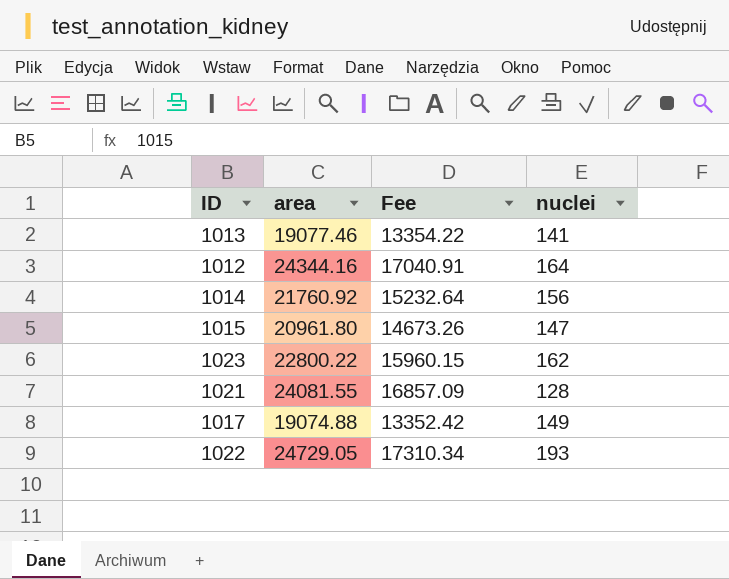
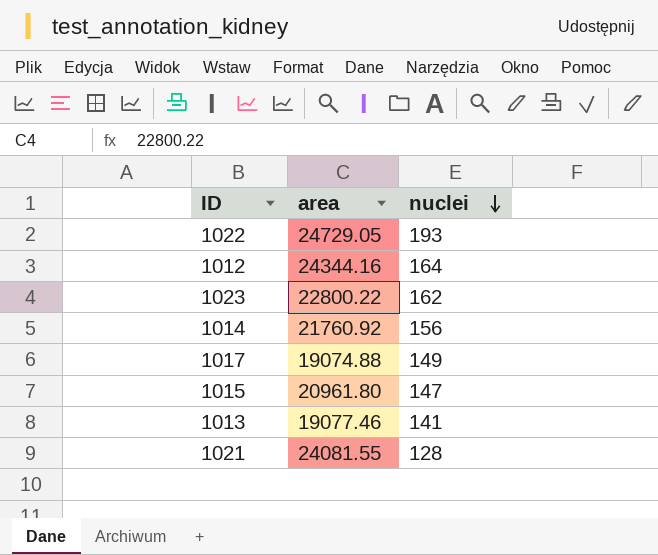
row order: none -> nuclei descending
column Fee | formula: [area] * 0.7 -> none

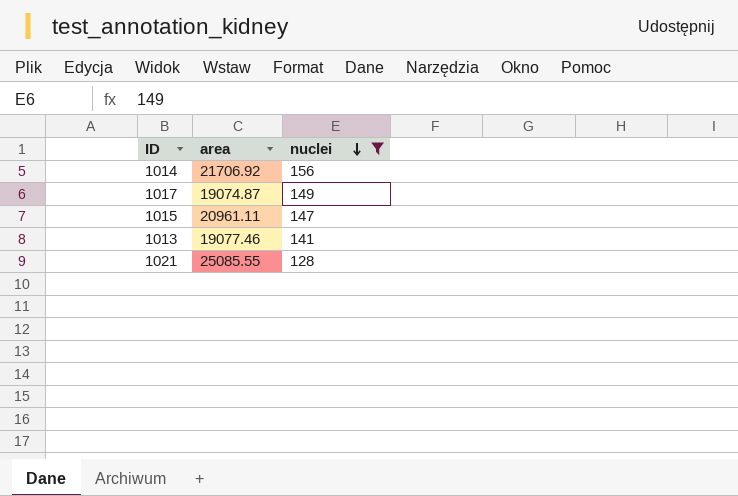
filter: none -> nuclei <= 156
1014 | area: 21760.92 -> 21706.92
1017 | area: 19074.88 -> 19074.87
1015 | area: 20961.80 -> 20961.11
1021 | area: 24081.55 -> 25085.55

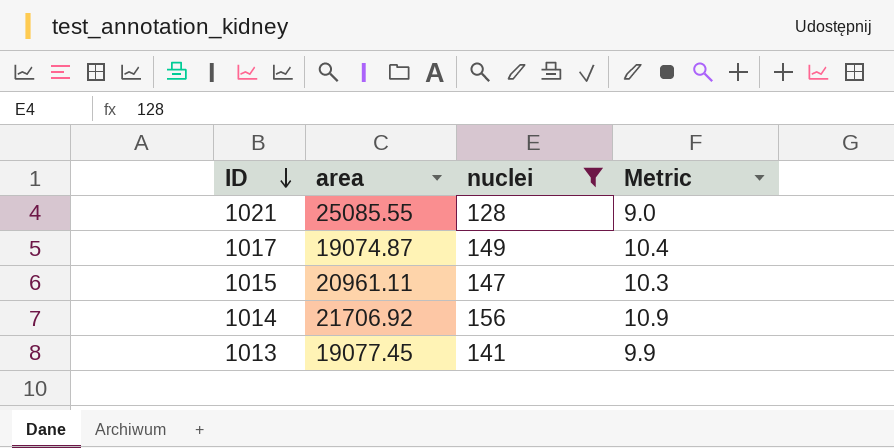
row order: nuclei descending -> ID descending
column Metric | formula: none -> [nuclei] * 0.07
1013 | area: 19077.46 -> 19077.45

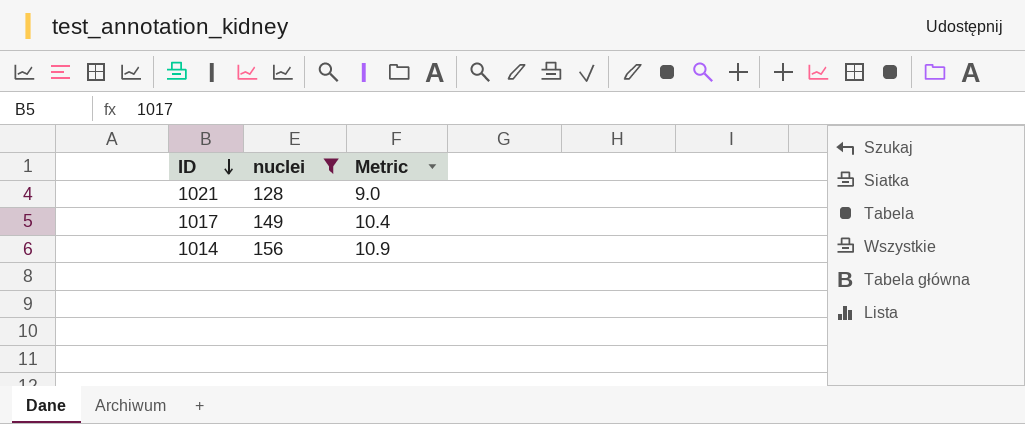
column area | position: 2 -> none
row 1015: 20961.11 | 147 | 10.3 -> none
row 1013: 19077.45 | 141 | 9.9 -> none

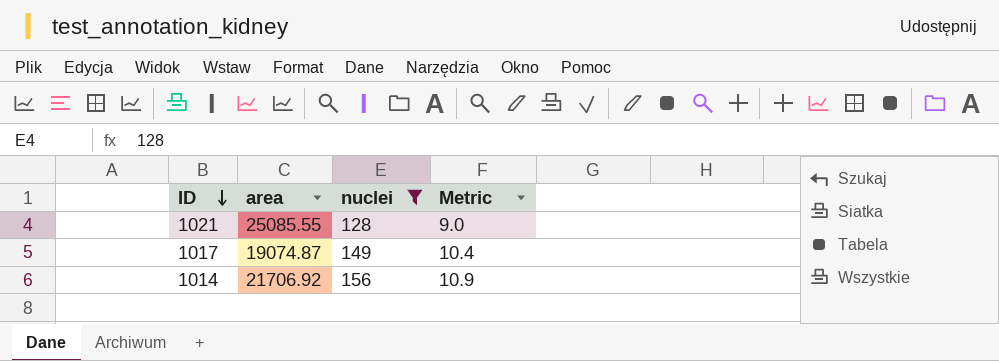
column area | position: none -> 2

